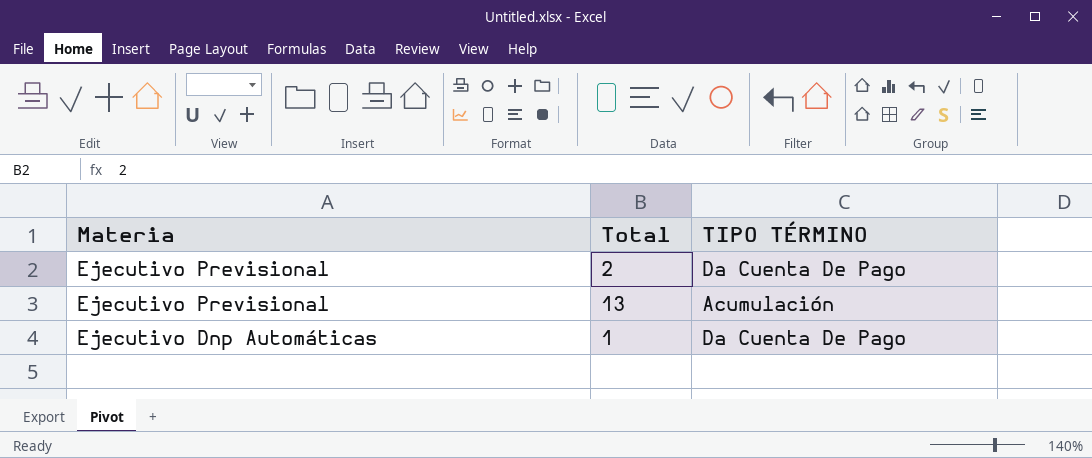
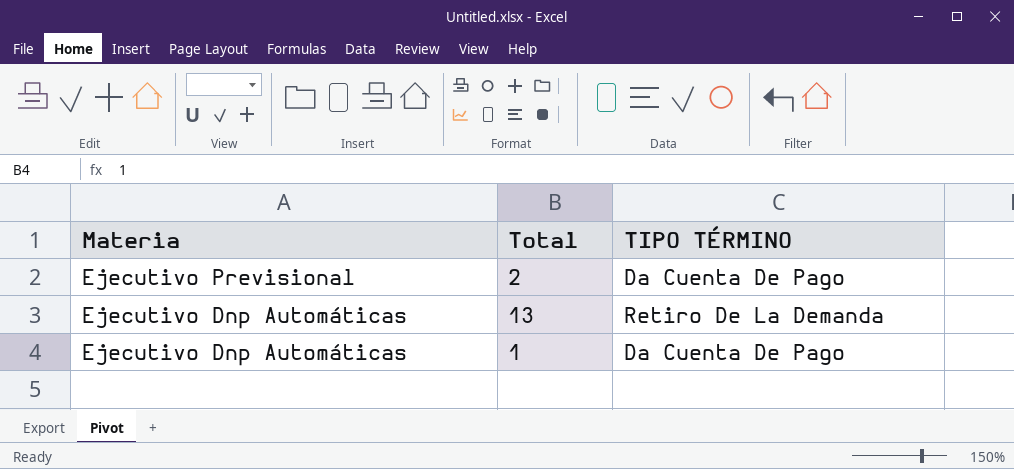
13 | Materia: Ejecutivo Previsional -> Ejecutivo Dnp Automáticas
13 | TIPO TÉRMINO: Acumulación -> Retiro De La Demanda

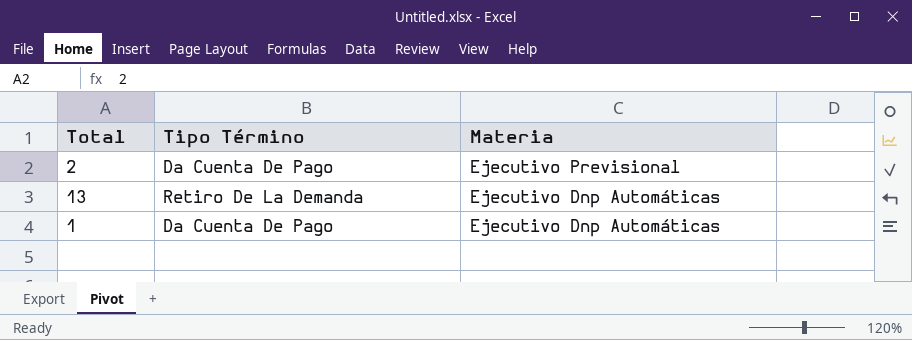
column name: TIPO TÉRMINO -> Tipo Término
column Materia | position: 1 -> 3

